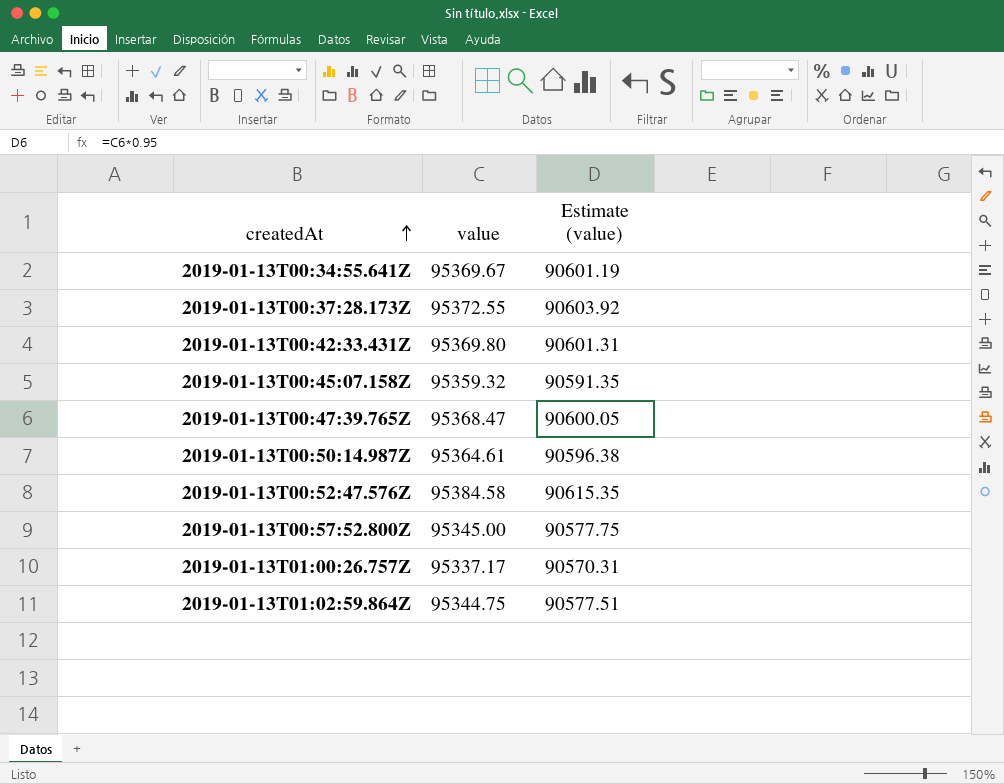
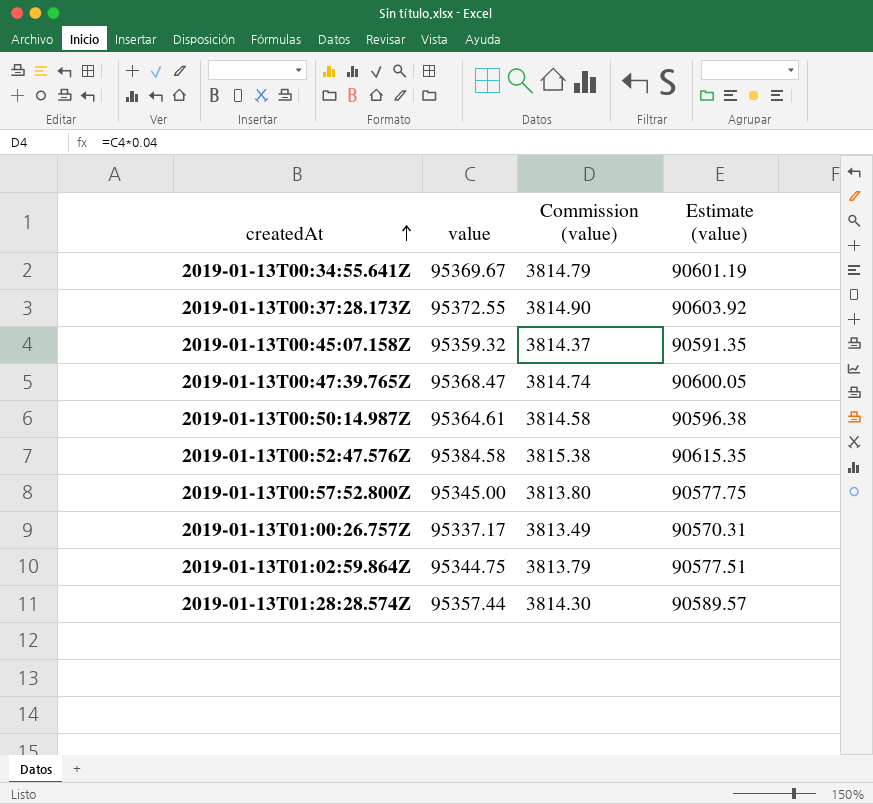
column Commission (value) | formula: none -> [value] * 0.04
row 2019-01-13T00:42:33.431Z: 95369.80 | 90601.31 -> none
row 2019-01-13T01:28:28.574Z: none -> 95357.44 | 3814.30 | 90589.57

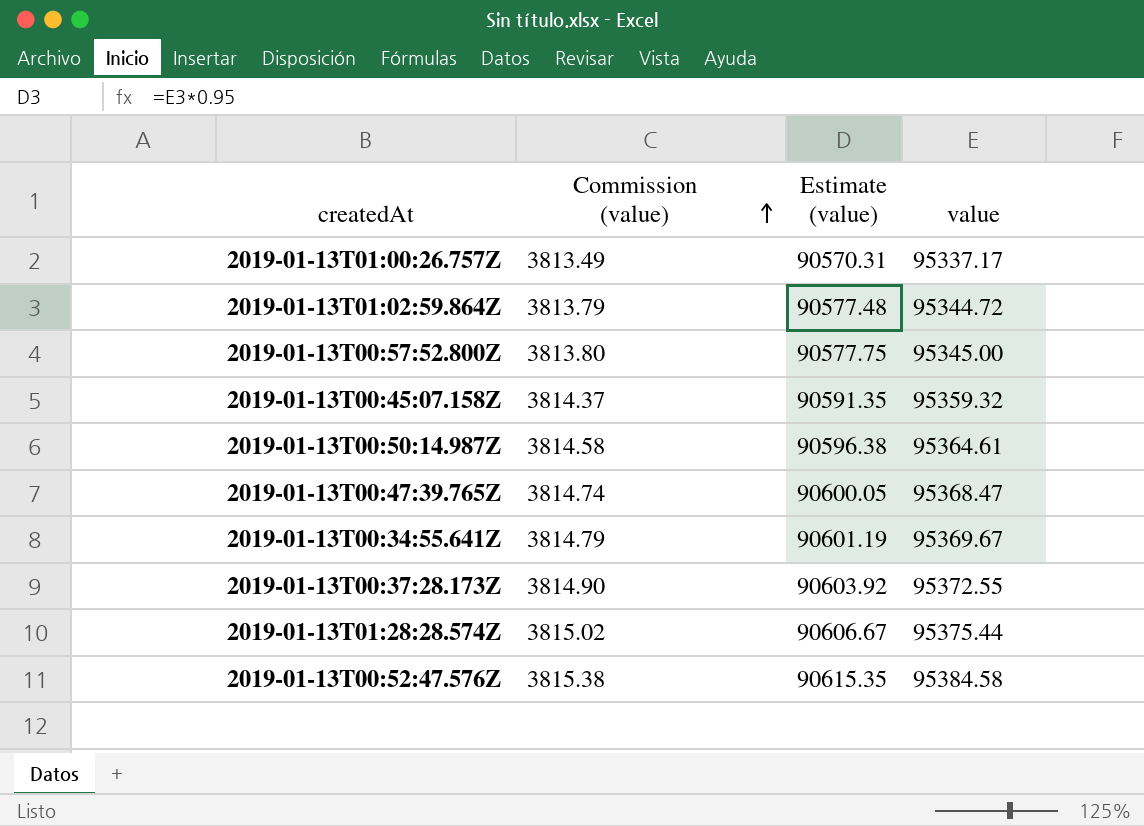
row order: createdAt ascending -> Commission (value) ascending
column value | position: 2 -> 4
2019-01-13T01:02:59.864Z | Estimate (value): 90577.51 -> 90577.48
2019-01-13T01:02:59.864Z | value: 95344.75 -> 95344.72
2019-01-13T01:28:28.574Z | Commission (value): 3814.30 -> 3815.02
2019-01-13T01:28:28.574Z | Estimate (value): 90589.57 -> 90606.67
2019-01-13T01:28:28.574Z | value: 95357.44 -> 95375.44

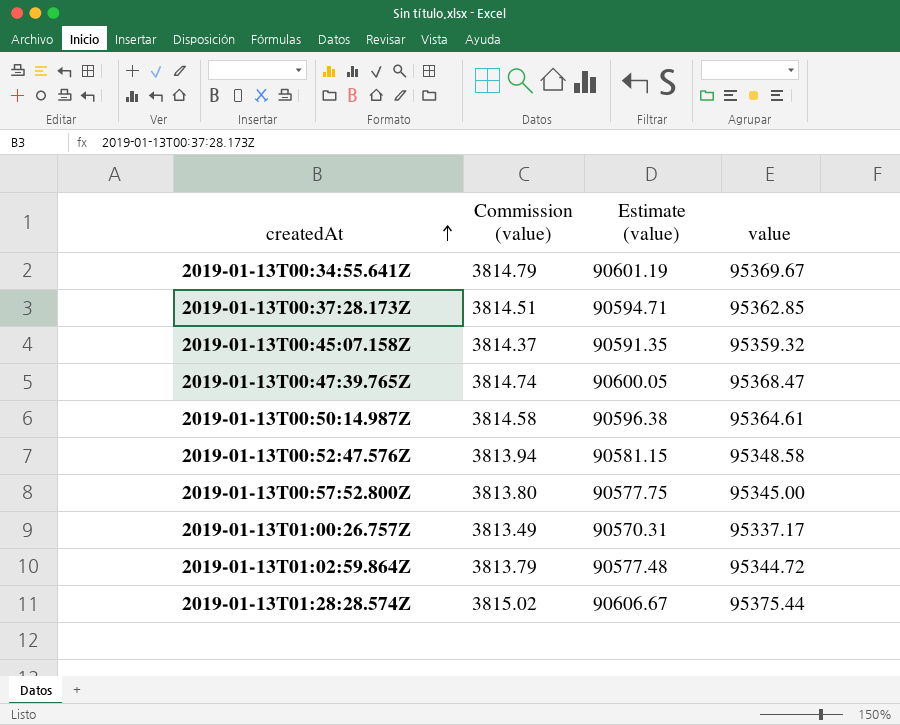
row order: Commission (value) ascending -> createdAt ascending
2019-01-13T00:37:28.173Z | Commission (value): 3814.90 -> 3814.51
2019-01-13T00:37:28.173Z | Estimate (value): 90603.92 -> 90594.71
2019-01-13T00:37:28.173Z | value: 95372.55 -> 95362.85
2019-01-13T00:52:47.576Z | Commission (value): 3815.38 -> 3813.94
2019-01-13T00:52:47.576Z | Estimate (value): 90615.35 -> 90581.15
2019-01-13T00:52:47.576Z | value: 95384.58 -> 95348.58

